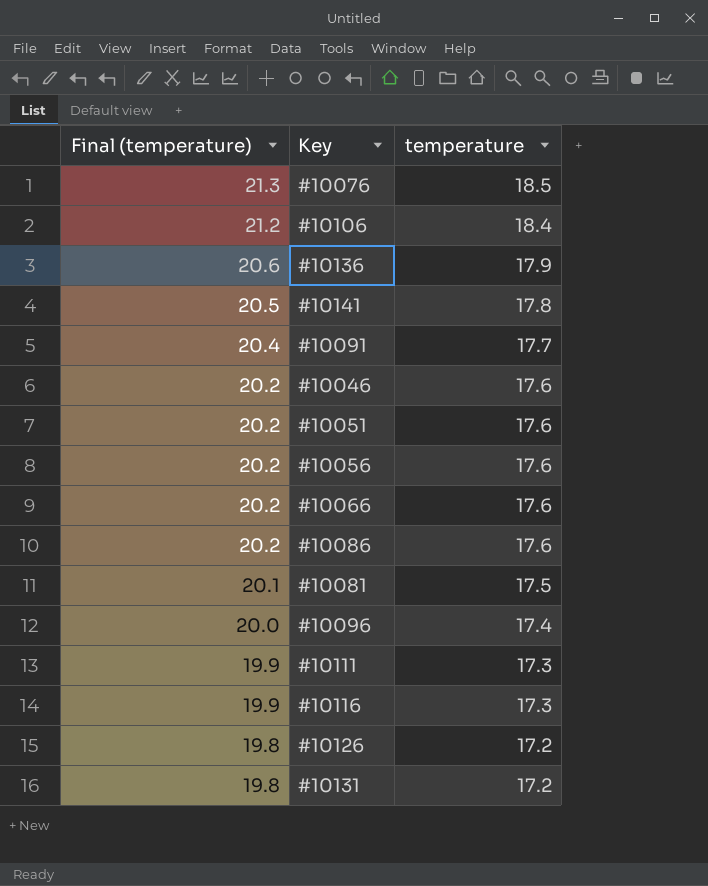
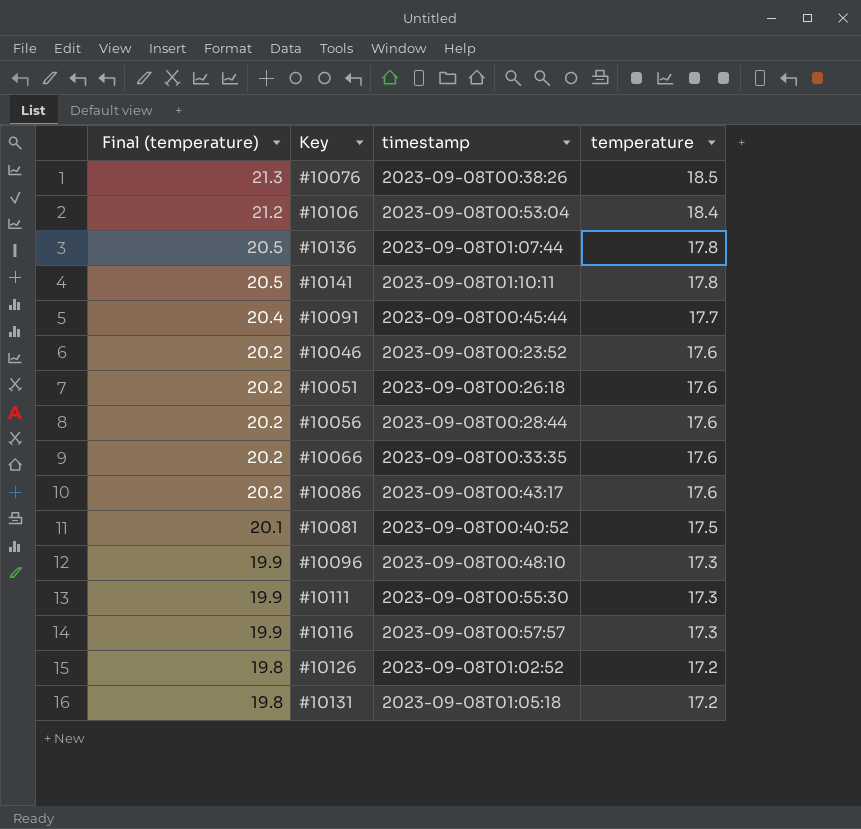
column timestamp | position: none -> 3
#10136 | Final (temperature): 20.6 -> 20.5
#10136 | temperature: 17.9 -> 17.8
#10096 | Final (temperature): 20.0 -> 19.9
#10096 | temperature: 17.4 -> 17.3

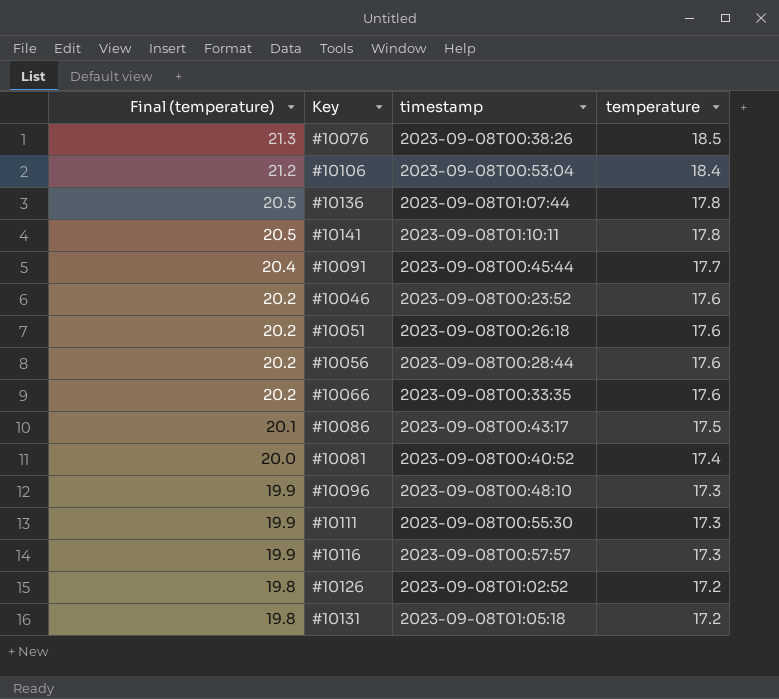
#10086 | Final (temperature): 20.2 -> 20.1
#10086 | temperature: 17.6 -> 17.5
#10081 | Final (temperature): 20.1 -> 20.0
#10081 | temperature: 17.5 -> 17.4

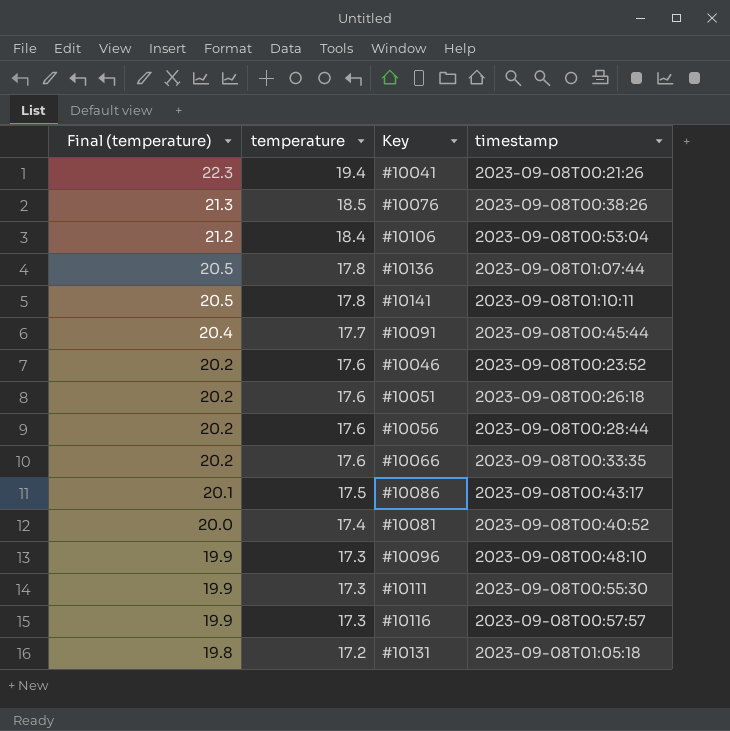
column temperature | position: 4 -> 2
row #10126: 19.8 | 2023-09-08T01:02:52 | 17.2 -> none
row #10041: none -> 22.3 | 19.4 | 2023-09-08T00:21:26

